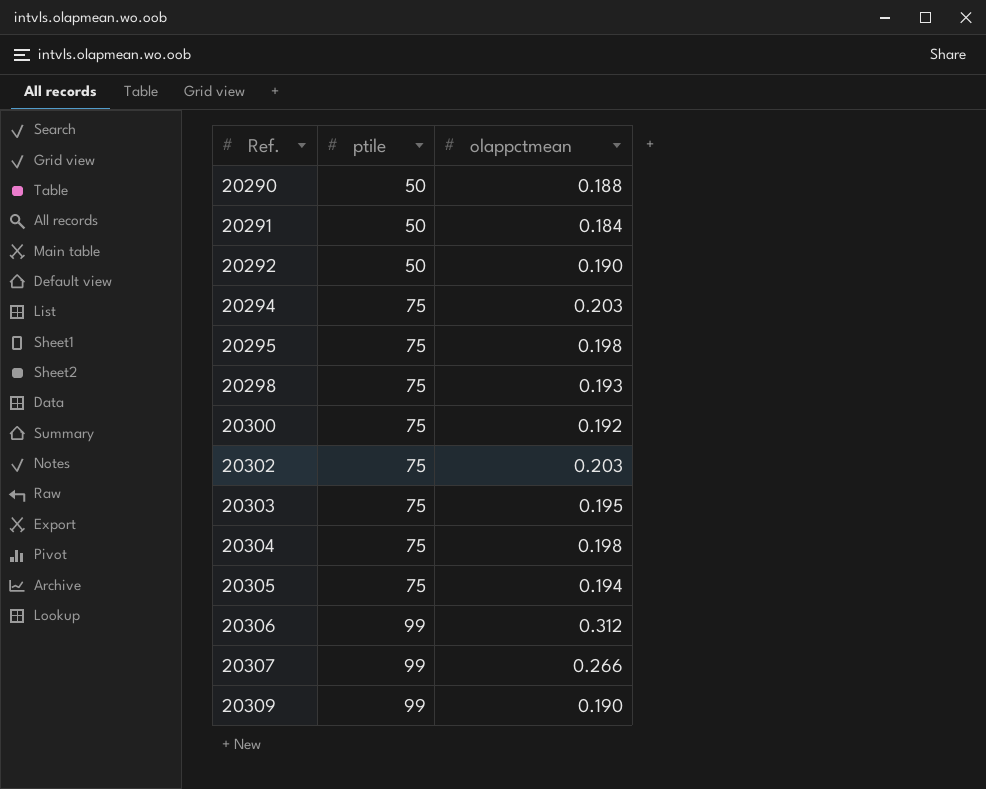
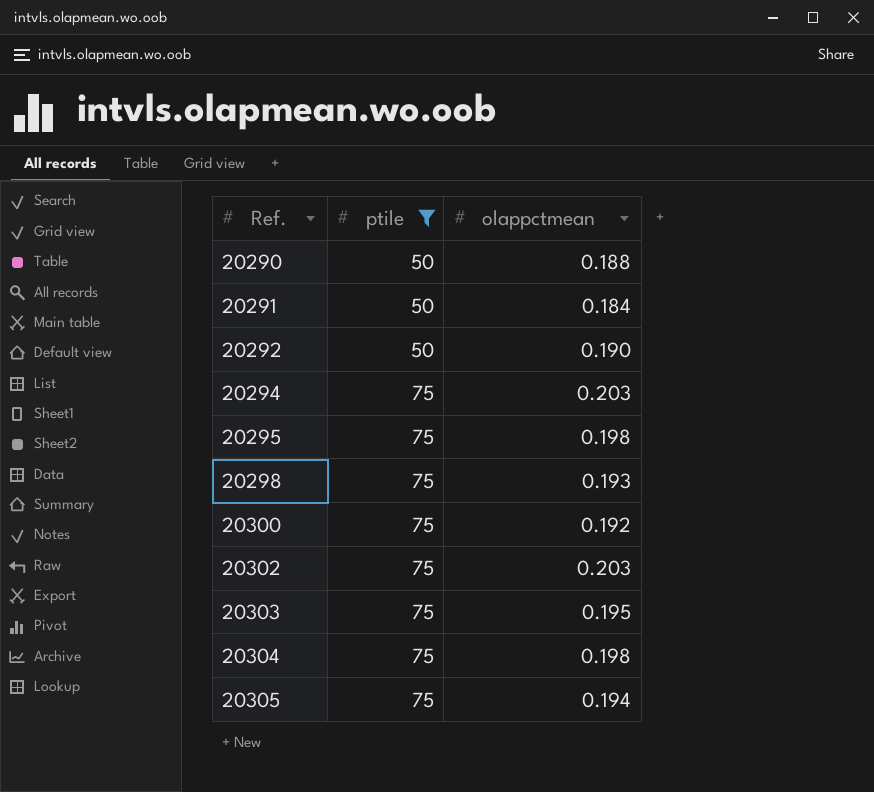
filter: none -> ptile != 99

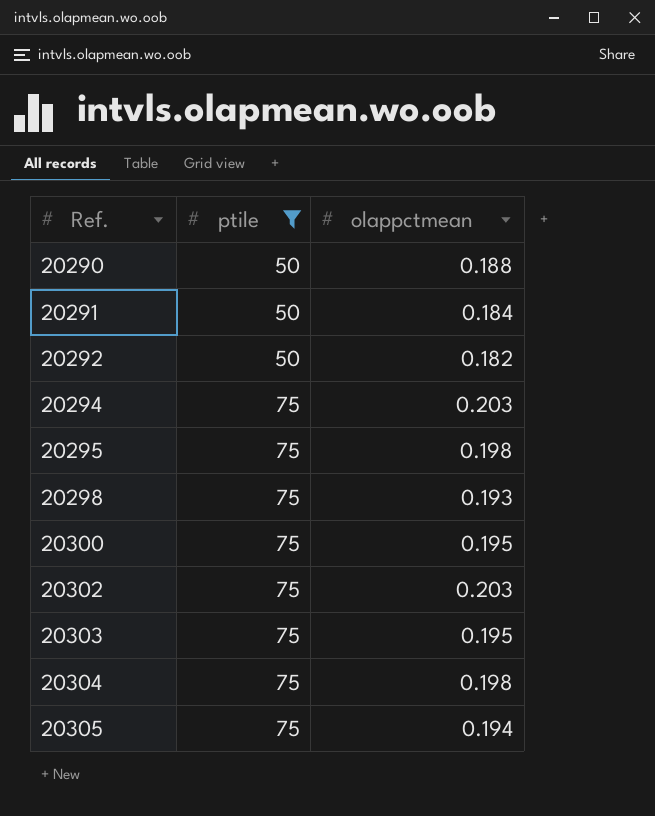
20292 | olappctmean: 0.190 -> 0.182
20300 | olappctmean: 0.192 -> 0.195

